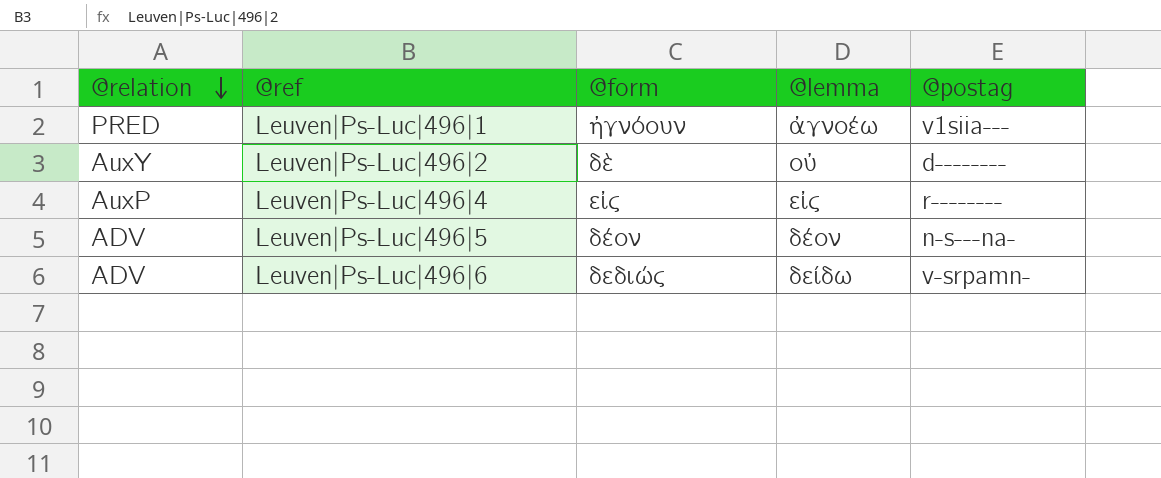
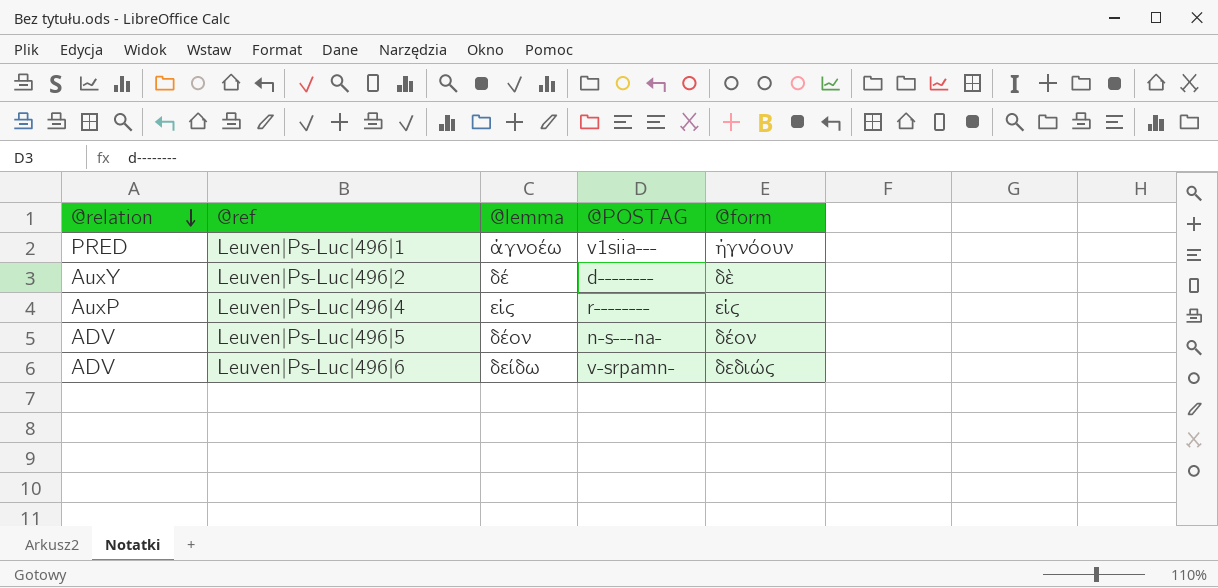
column name: @postag -> @POSTAG
column @form | position: 3 -> 5
Leuven|Ps-Luc|496|2 | @lemma: οὐ -> δέ

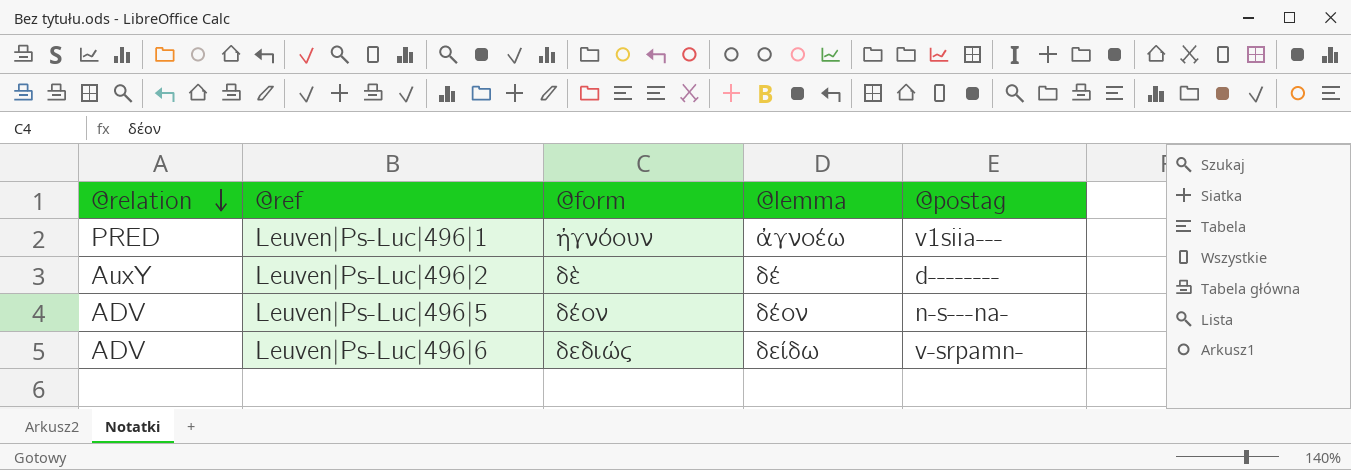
column @form | position: 5 -> 3
column name: @POSTAG -> @postag
row Leuven|Ps-Luc|496|4: AuxP | εἰς | r-------- | εἰς -> none

